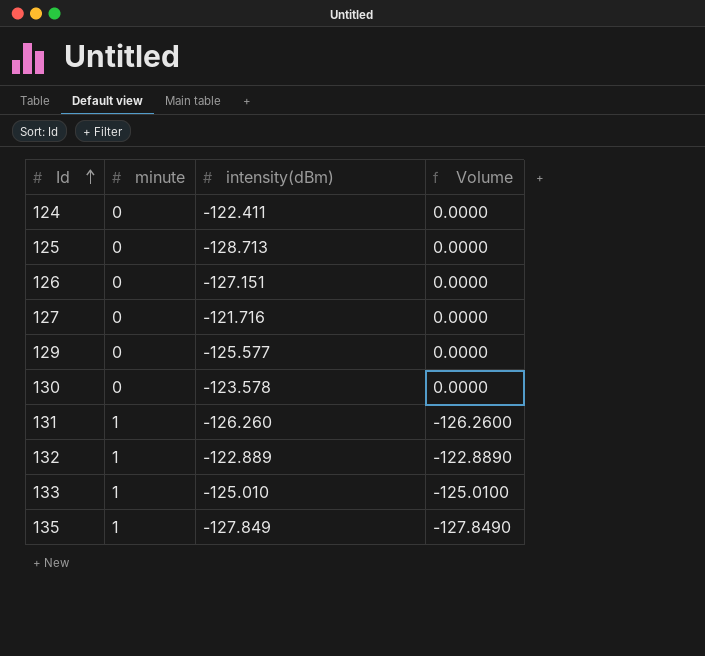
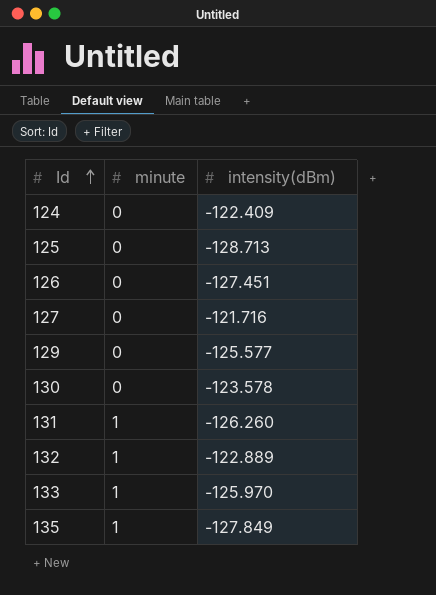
column Volume | formula: [minute] * [intensity(dBm)] -> none
124 | intensity(dBm): -122.411 -> -122.409
126 | intensity(dBm): -127.151 -> -127.451
133 | intensity(dBm): -125.010 -> -125.970

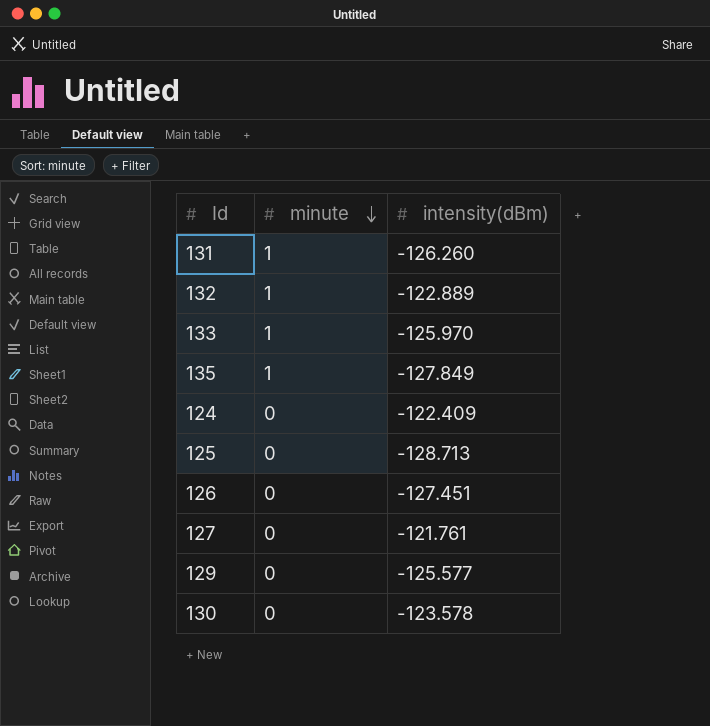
row order: Id ascending -> minute descending
127 | intensity(dBm): -121.716 -> -121.761

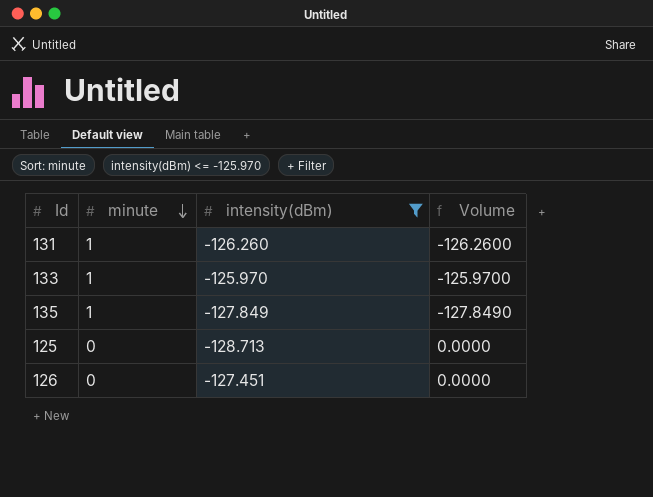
filter: none -> intensity(dBm) <= -125.970
column Volume | formula: none -> [minute] * [intensity(dBm)]

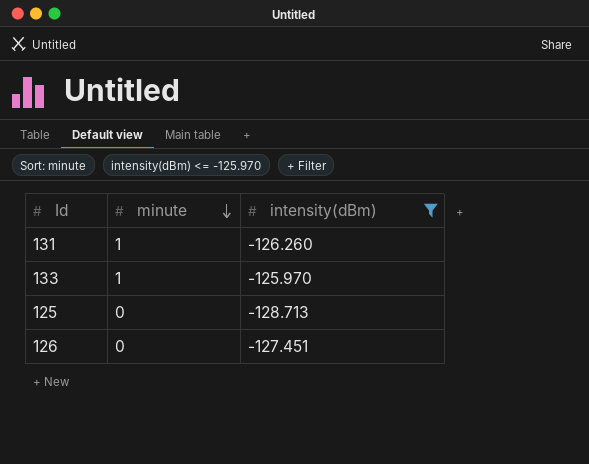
column Volume | formula: [minute] * [intensity(dBm)] -> none
row 135: 1 | -127.849 | -127.8490 -> none

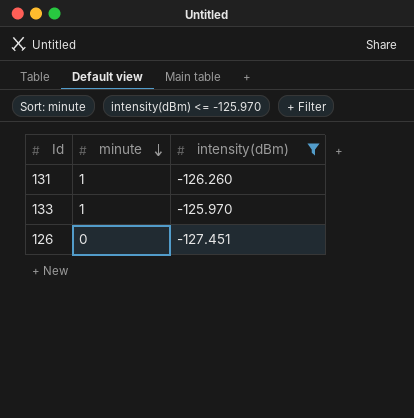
row 125: 0 | -128.713 -> none

